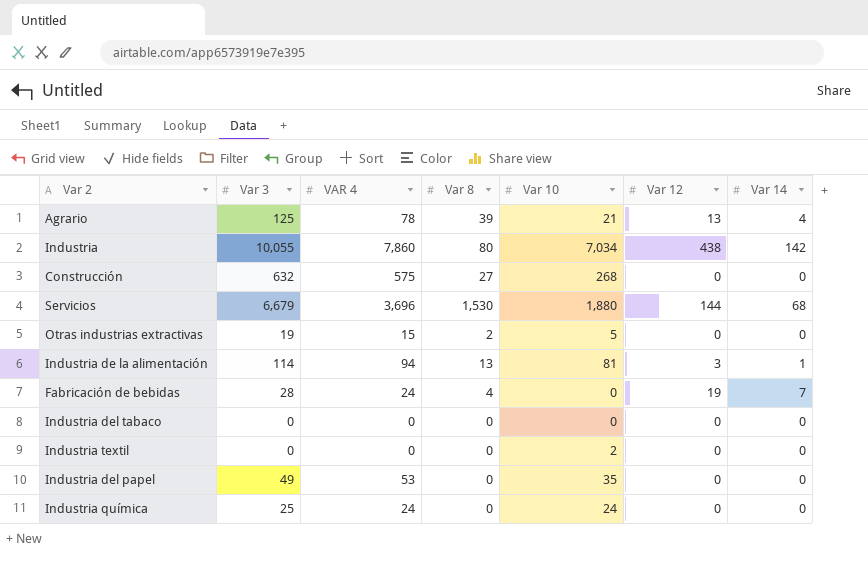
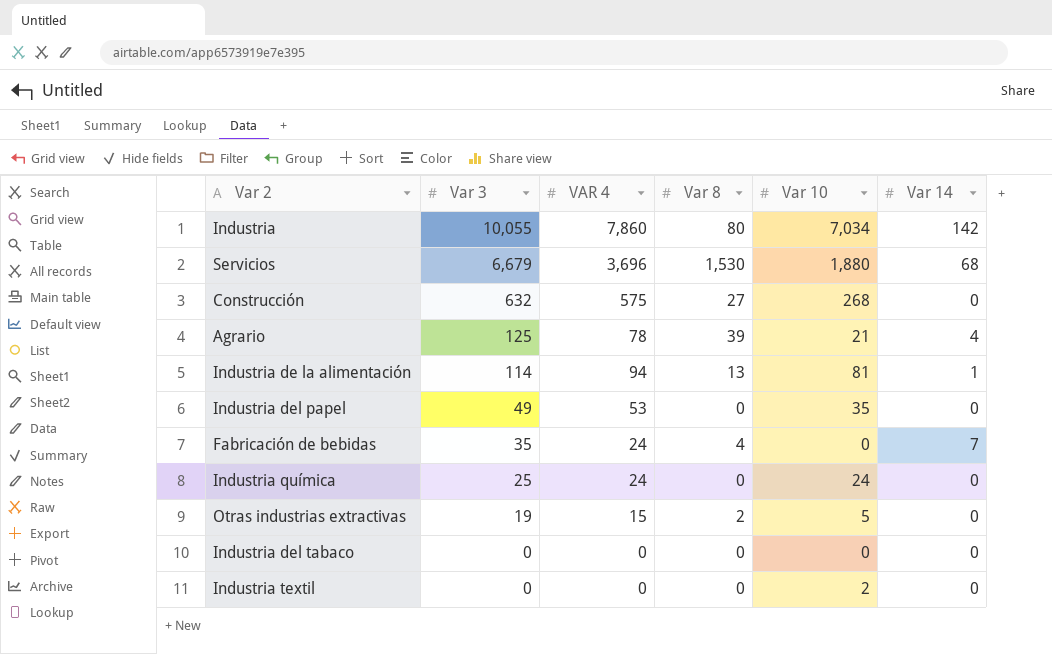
row order: none -> Var 3 descending
column Var 12 | position: 6 -> none
Fabricación de bebidas | Var 3: 28 -> 35

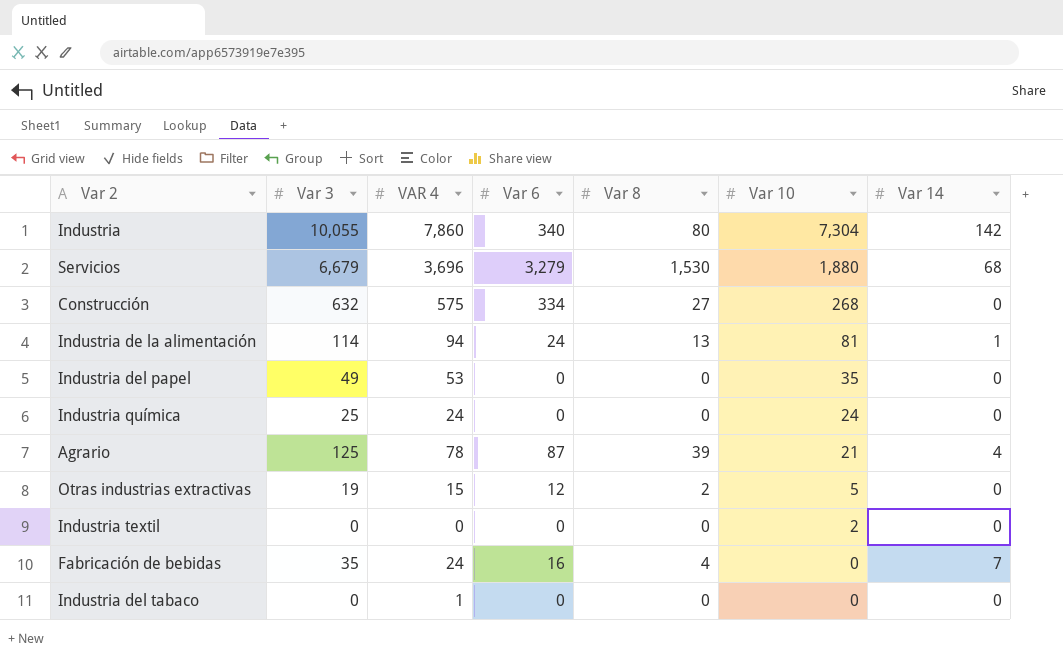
row order: Var 3 descending -> Var 10 descending
column Var 6 | position: none -> 4
Industria | Var 10: 7,034 -> 7,304
Industria del tabaco | VAR 4: 0 -> 1

